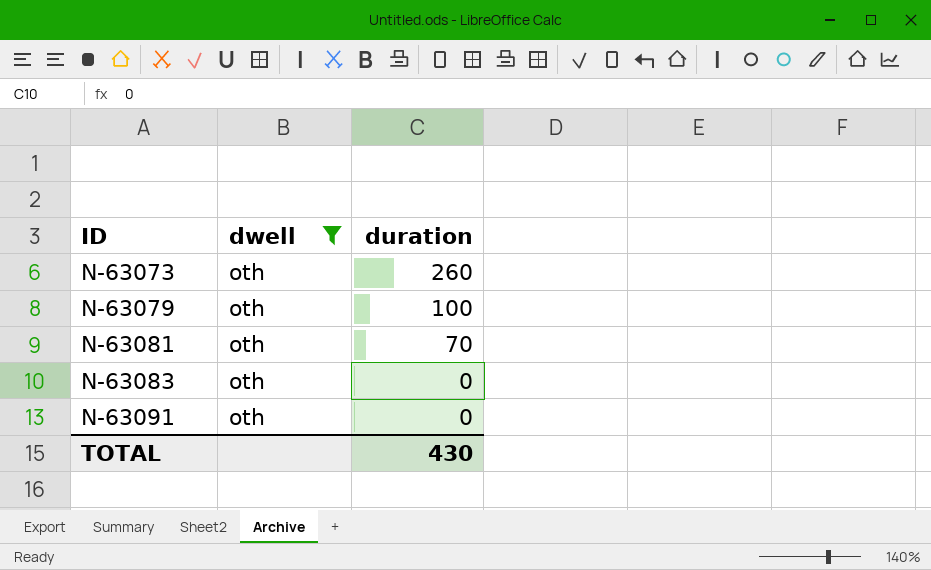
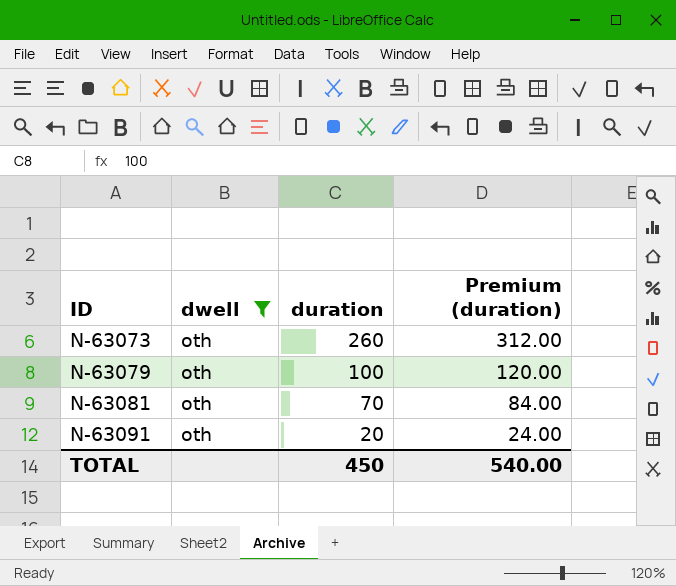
column Premium (duration) | formula: none -> [duration] * 1.2
row N-63083: oth | 0 -> none
N-63091 | duration: 0 -> 20
TOTAL | duration: 430 -> 450

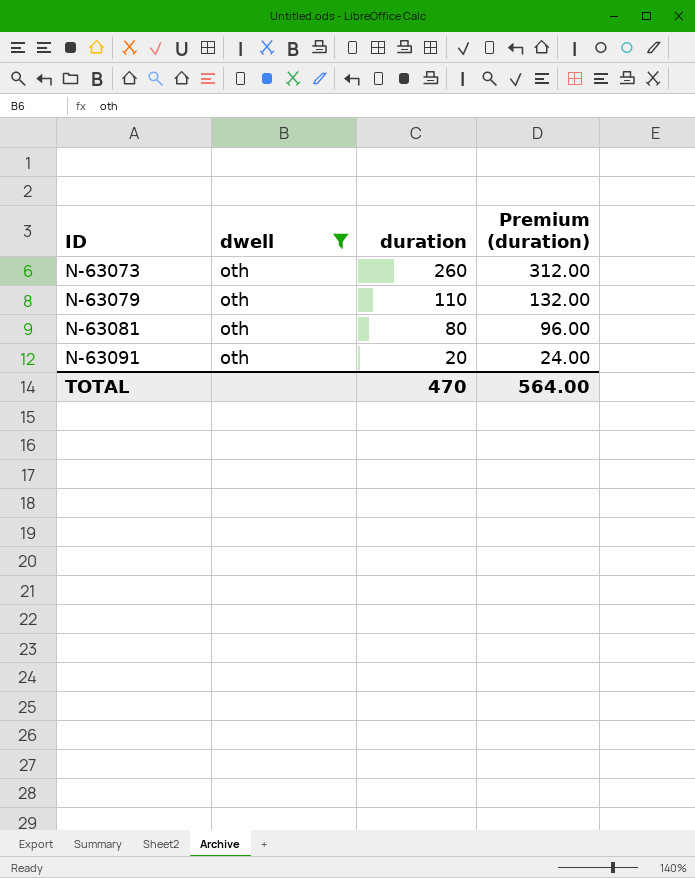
N-63079 | duration: 100 -> 110
N-63079 | Premium (duration): 120.00 -> 132.00
N-63081 | duration: 70 -> 80
N-63081 | Premium (duration): 84.00 -> 96.00
TOTAL | duration: 450 -> 470
TOTAL | Premium (duration): 540.00 -> 564.00

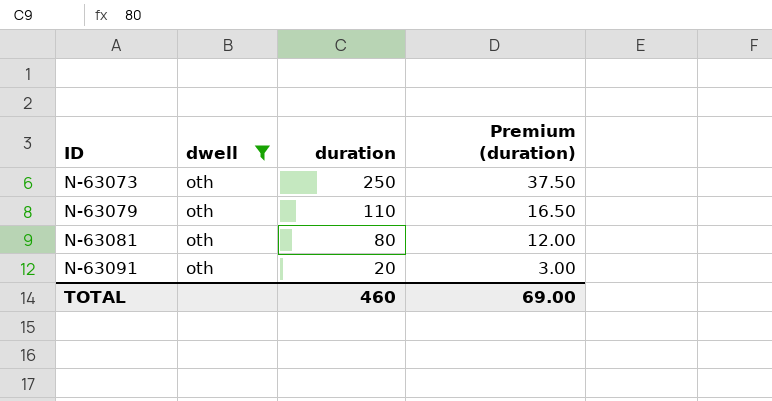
column Premium (duration) | formula: [duration] * 1.2 -> [duration] * 0.15
N-63073 | duration: 260 -> 250
TOTAL | duration: 470 -> 460
TOTAL | Premium (duration): 564.00 -> 69.00

